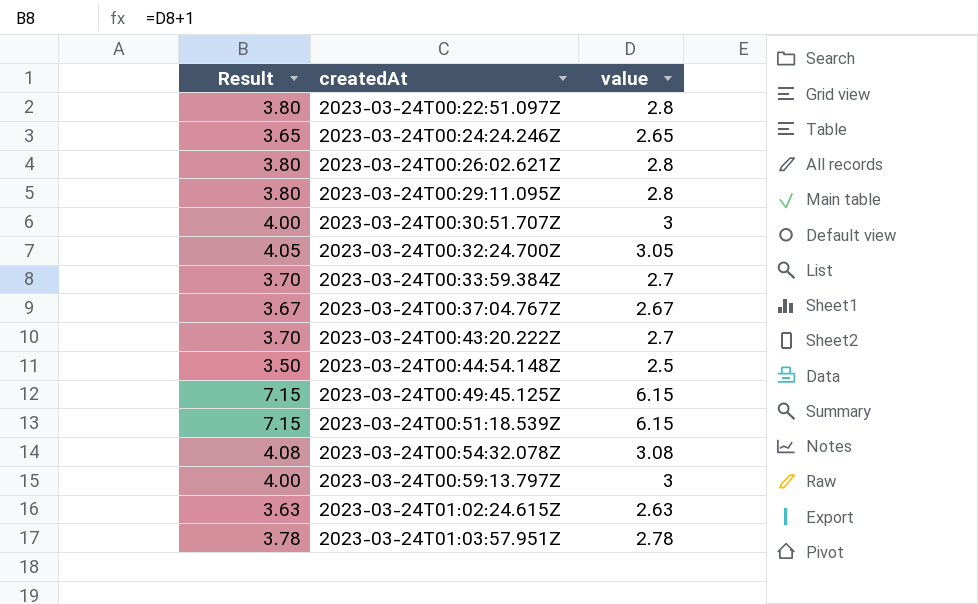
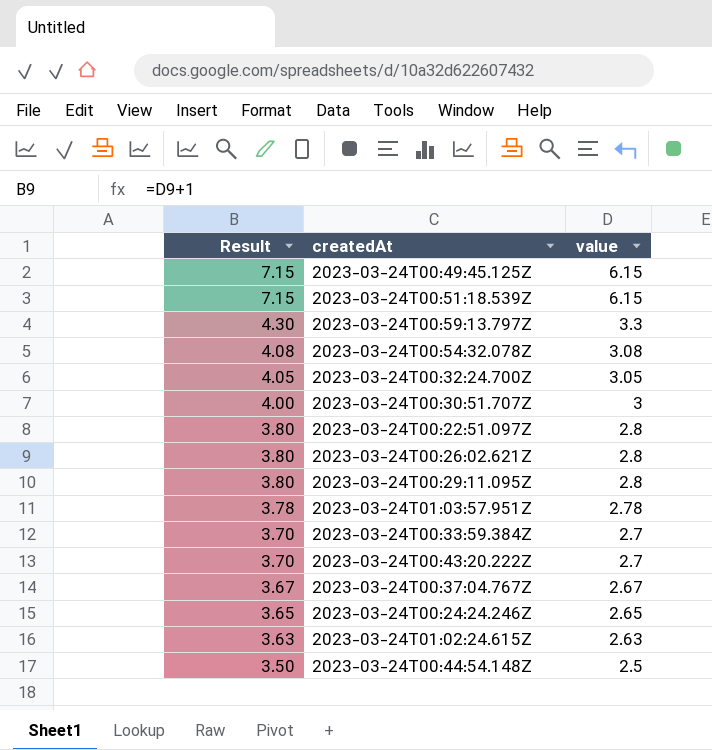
row order: createdAt ascending -> Result descending
2023-03-24T00:59:13.797Z | Result: 4.00 -> 4.30
2023-03-24T00:59:13.797Z | value: 3 -> 3.3

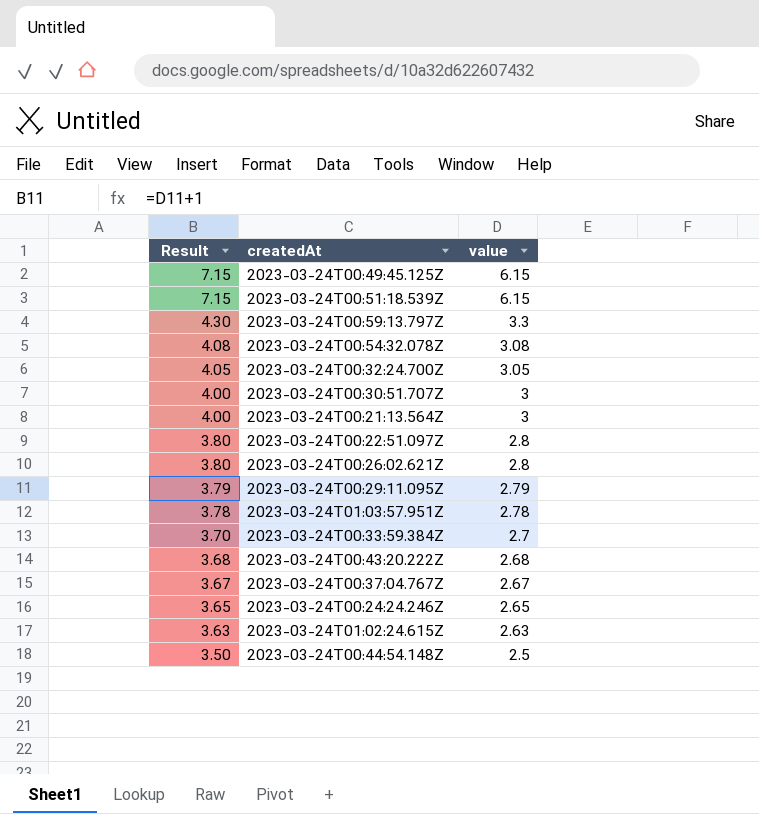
row 2023-03-24T00:21:13.564Z: none -> 4.00 | 3
2023-03-24T00:29:11.095Z | Result: 3.80 -> 3.79
2023-03-24T00:29:11.095Z | value: 2.8 -> 2.79
2023-03-24T00:43:20.222Z | Result: 3.70 -> 3.68
2023-03-24T00:43:20.222Z | value: 2.7 -> 2.68

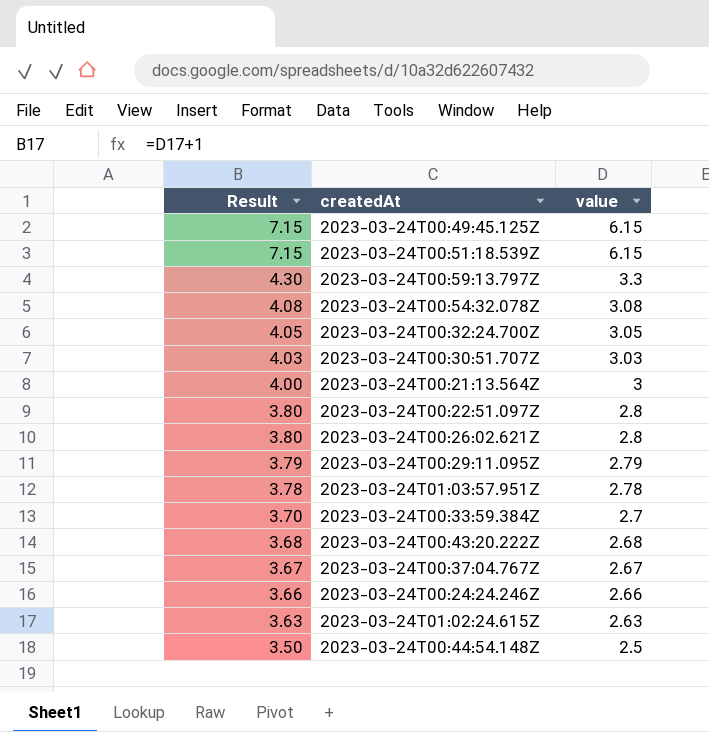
2023-03-24T00:30:51.707Z | Result: 4.00 -> 4.03
2023-03-24T00:30:51.707Z | value: 3 -> 3.03
2023-03-24T00:24:24.246Z | Result: 3.65 -> 3.66
2023-03-24T00:24:24.246Z | value: 2.65 -> 2.66

